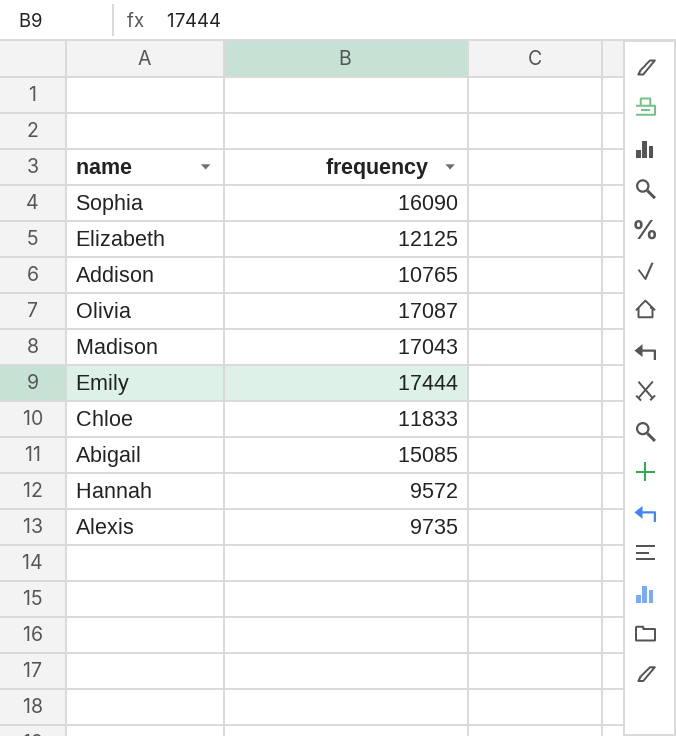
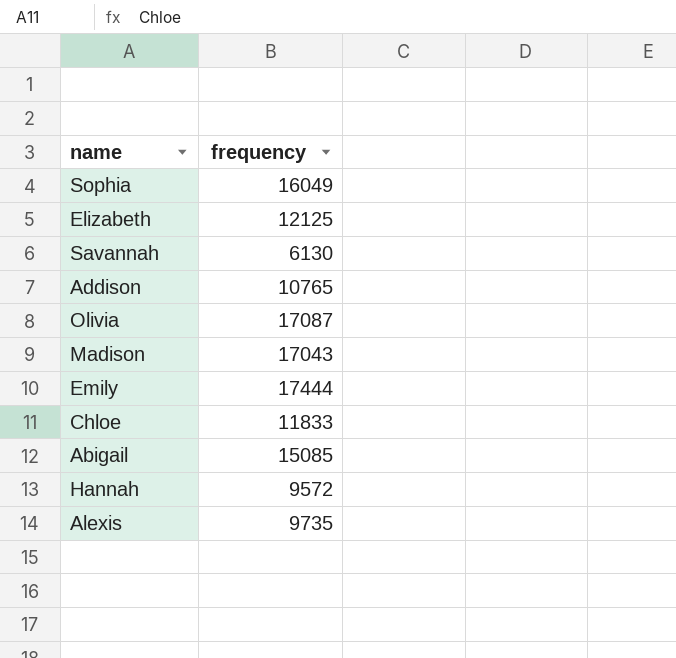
Sophia | frequency: 16090 -> 16049
row Savannah: none -> 6130

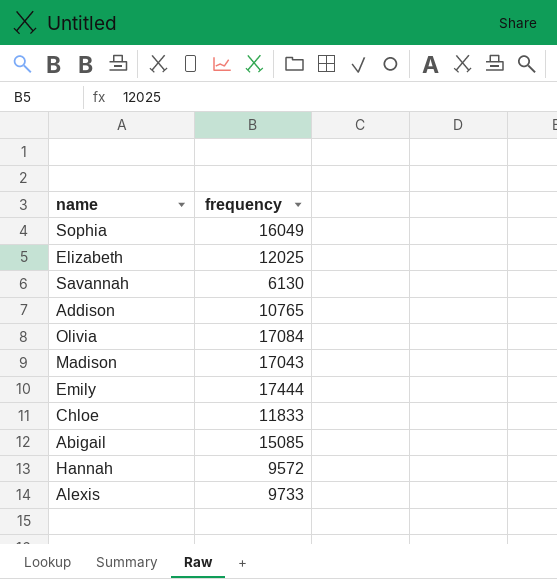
Elizabeth | frequency: 12125 -> 12025
Olivia | frequency: 17087 -> 17084
Alexis | frequency: 9735 -> 9733

